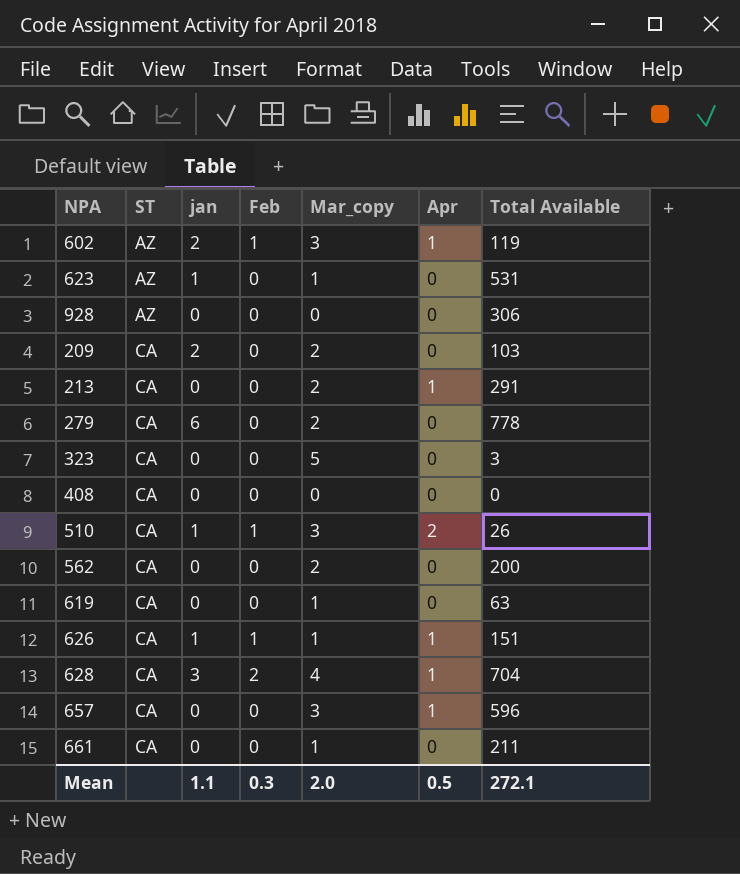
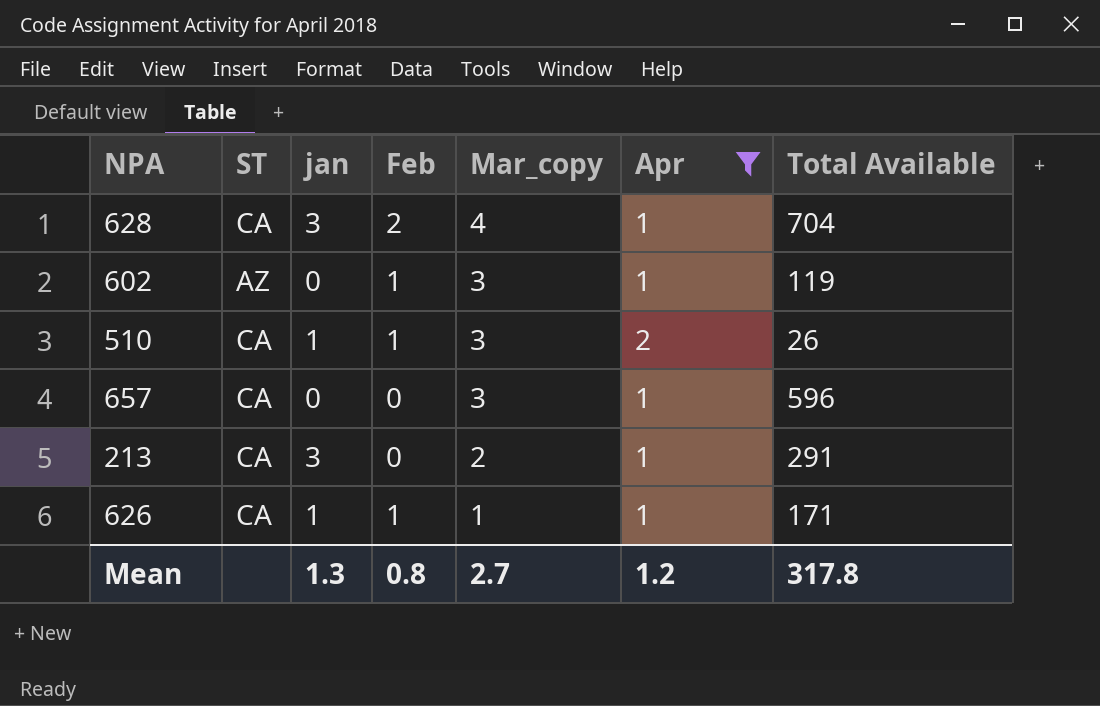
filter: none -> Apr != 0
row order: ST ascending -> Mar_copy descending
602 | jan: 2 -> 0
213 | jan: 0 -> 3
626 | Total Available: 151 -> 171
Mean | jan: 1.1 -> 1.3
Mean | Feb: 0.3 -> 0.8
Mean | Mar_copy: 2.0 -> 2.7
Mean | Apr: 0.5 -> 1.2
Mean | Total Available: 272.1 -> 317.8

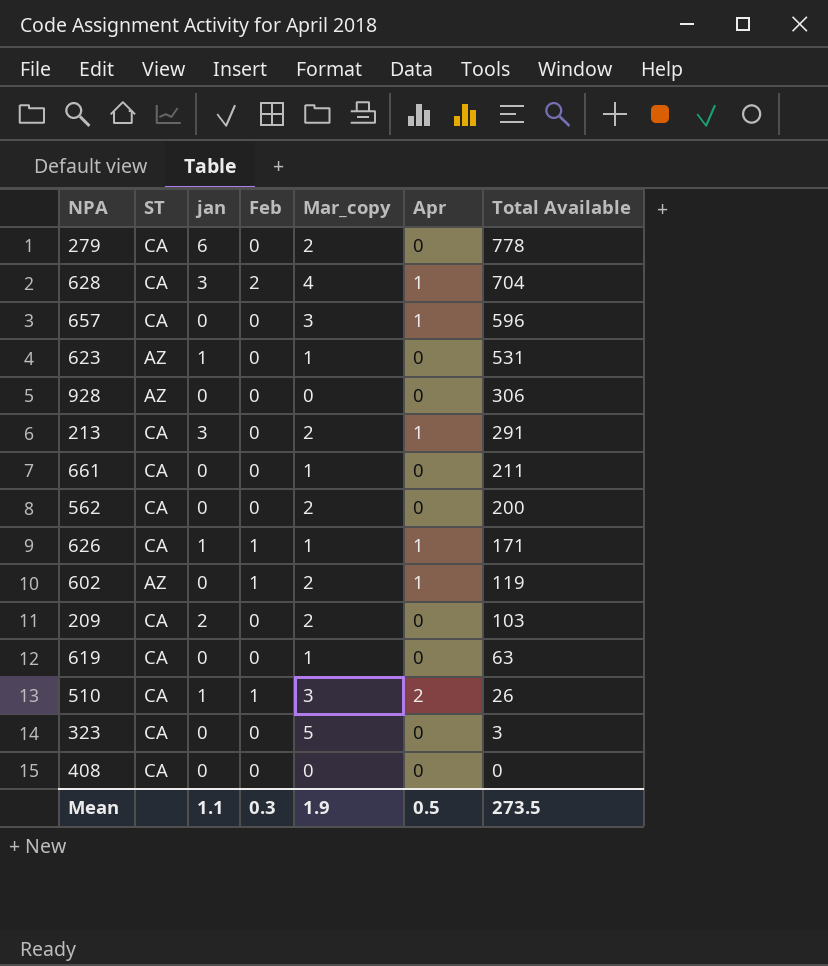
filter: Apr != 0 -> none
row order: Mar_copy descending -> Total Available descending
602 | Mar_copy: 3 -> 2
Mean | jan: 1.3 -> 1.1
Mean | Feb: 0.8 -> 0.3
Mean | Mar_copy: 2.7 -> 1.9
Mean | Apr: 1.2 -> 0.5
Mean | Total Available: 317.8 -> 273.5

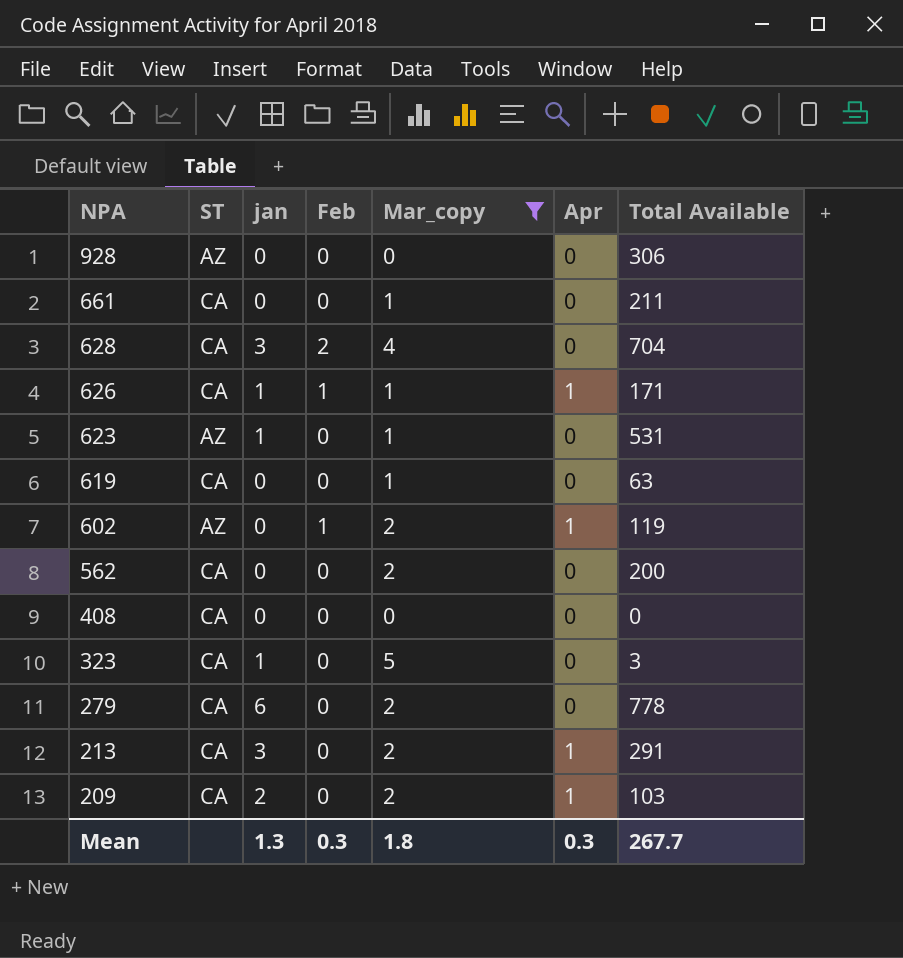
filter: none -> Mar_copy != 3
row order: Total Available descending -> NPA descending
628 | Apr: 1 -> 0
323 | jan: 0 -> 1
209 | Apr: 0 -> 1
Mean | jan: 1.1 -> 1.3
Mean | Mar_copy: 1.9 -> 1.8
Mean | Apr: 0.5 -> 0.3
Mean | Total Available: 273.5 -> 267.7

